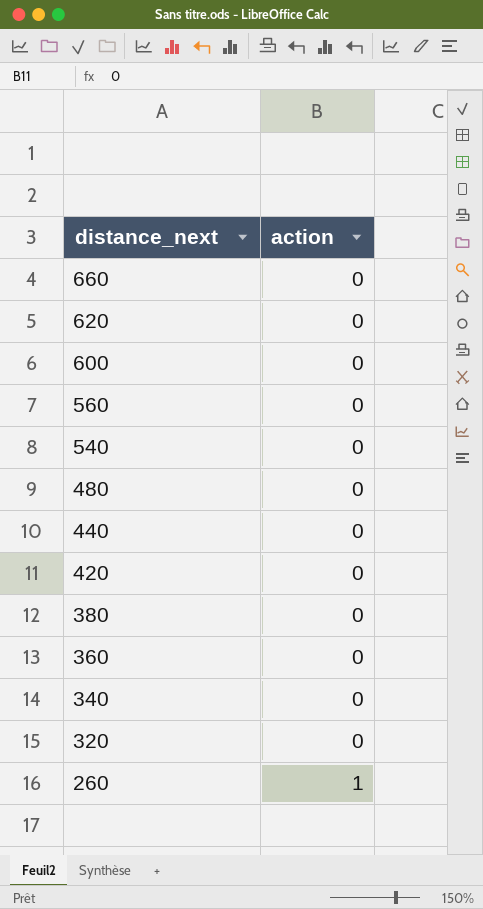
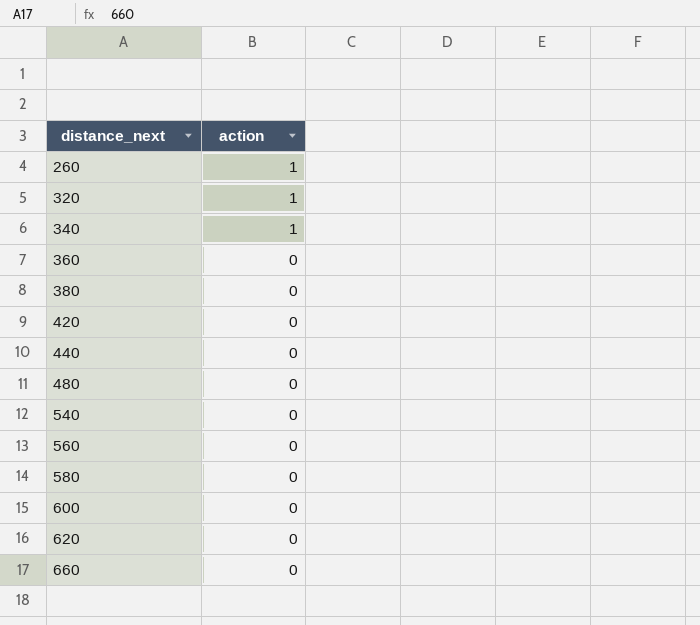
row order: distance_next descending -> distance_next ascending
320 | action: 0 -> 1
340 | action: 0 -> 1
row 580: none -> 0

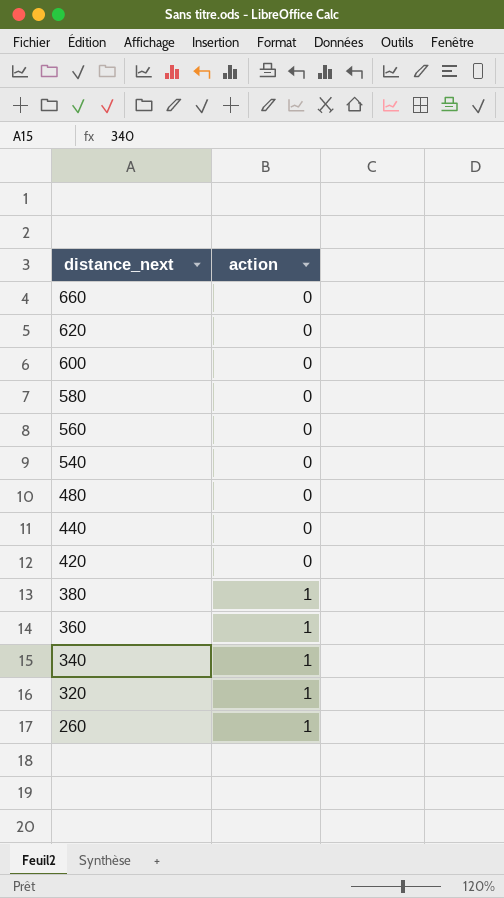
row order: distance_next ascending -> distance_next descending
380 | action: 0 -> 1
360 | action: 0 -> 1

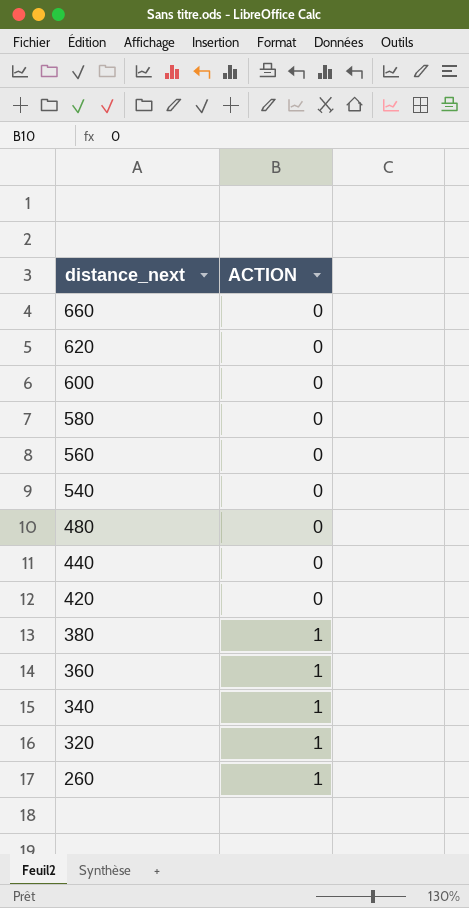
column name: action -> ACTION

